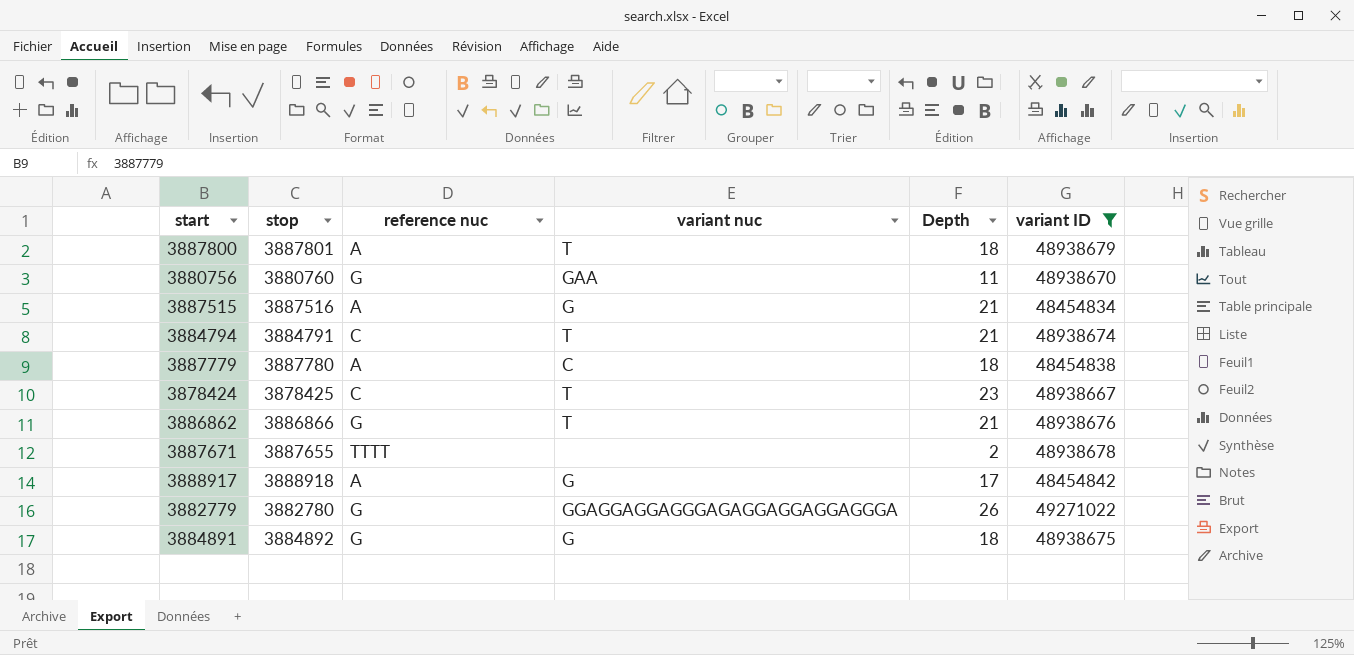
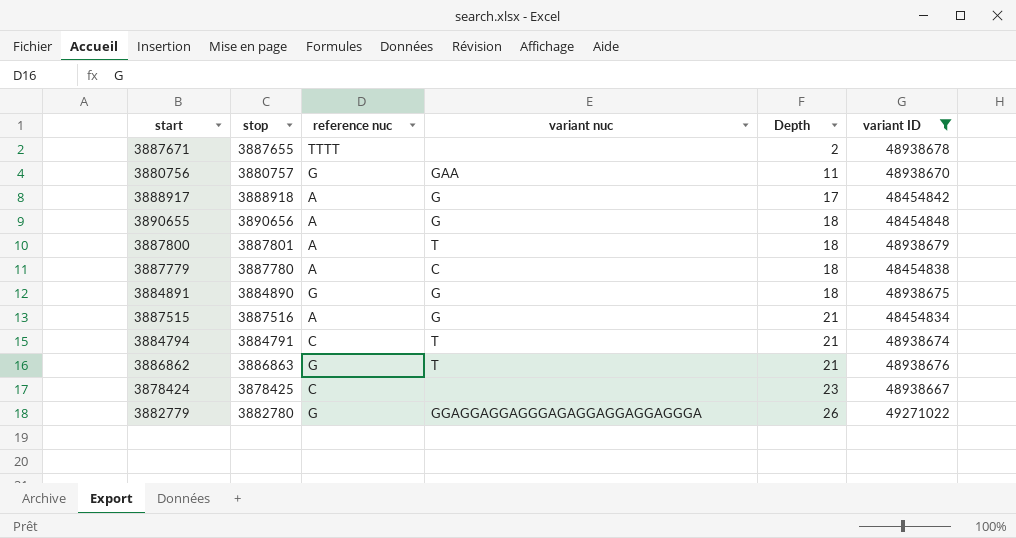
row order: none -> Depth ascending
3880756 | stop: 3880760 -> 3880757
row 3890655: none -> 3890656 | A | G | 18 | 48454848
3884891 | stop: 3884892 -> 3884890
3886862 | stop: 3886866 -> 3886863
3878424 | variant nuc: T -> none

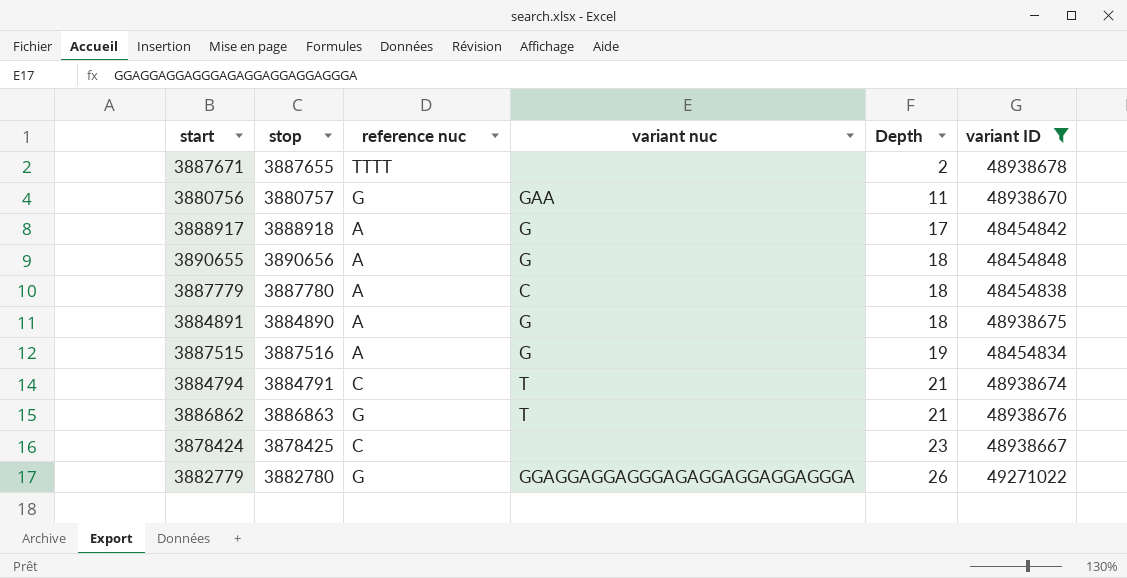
row 3887800: 3887801 | A | T | 18 | 48938679 -> none
3884891 | reference nuc: G -> A
3887515 | Depth: 21 -> 19

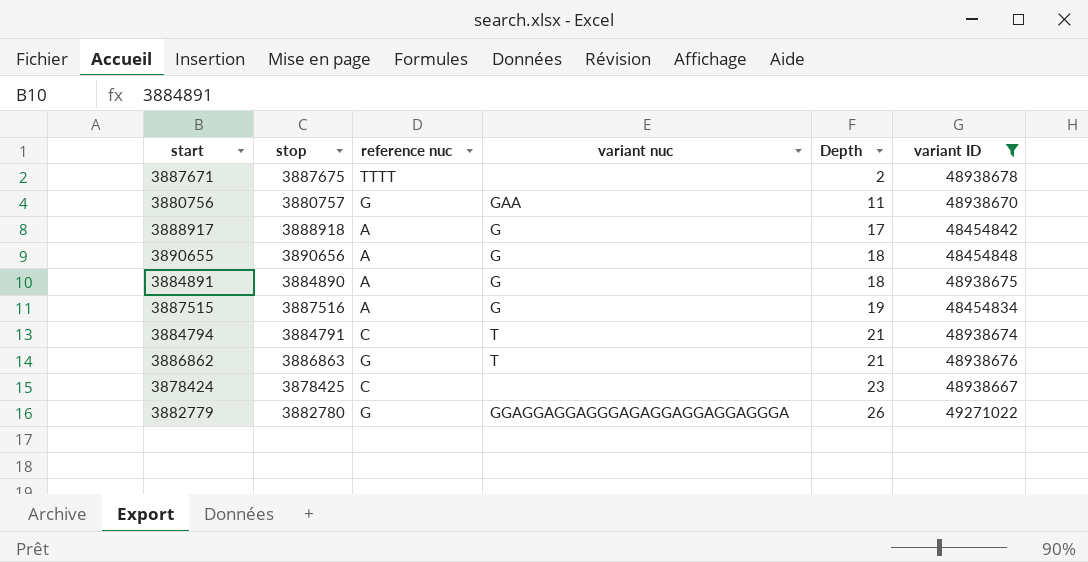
row 3887779: 3887780 | A | C | 18 | 48454838 -> none
3887671 | stop: 3887655 -> 3887675

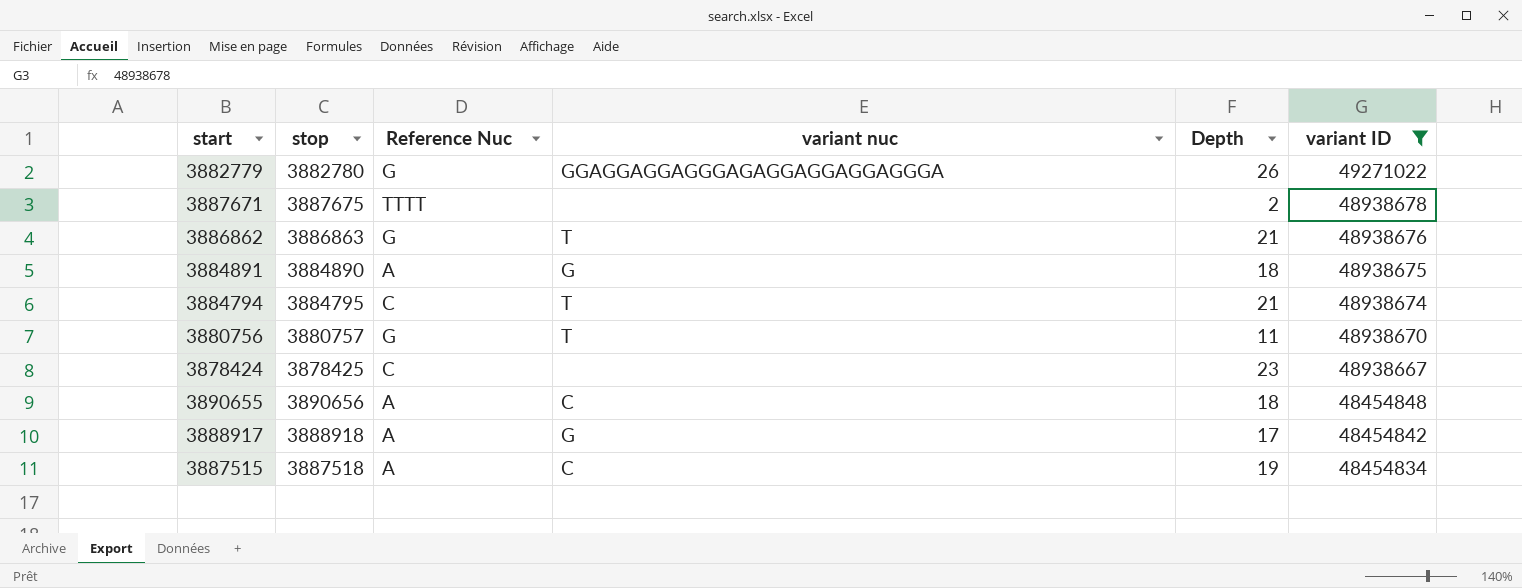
row order: Depth ascending -> variant ID descending
column name: reference nuc -> Reference Nuc
3884794 | stop: 3884791 -> 3884795
3880756 | variant nuc: GAA -> T
3890655 | variant nuc: G -> C
3887515 | stop: 3887516 -> 3887518
3887515 | variant nuc: G -> C

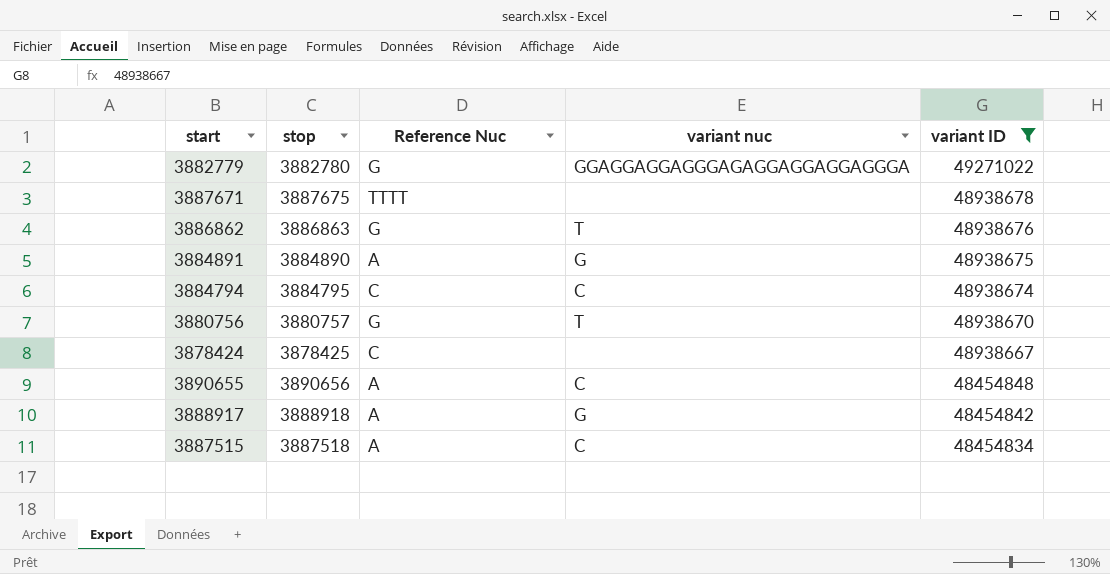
column Depth | position: 5 -> none
3884794 | variant nuc: T -> C

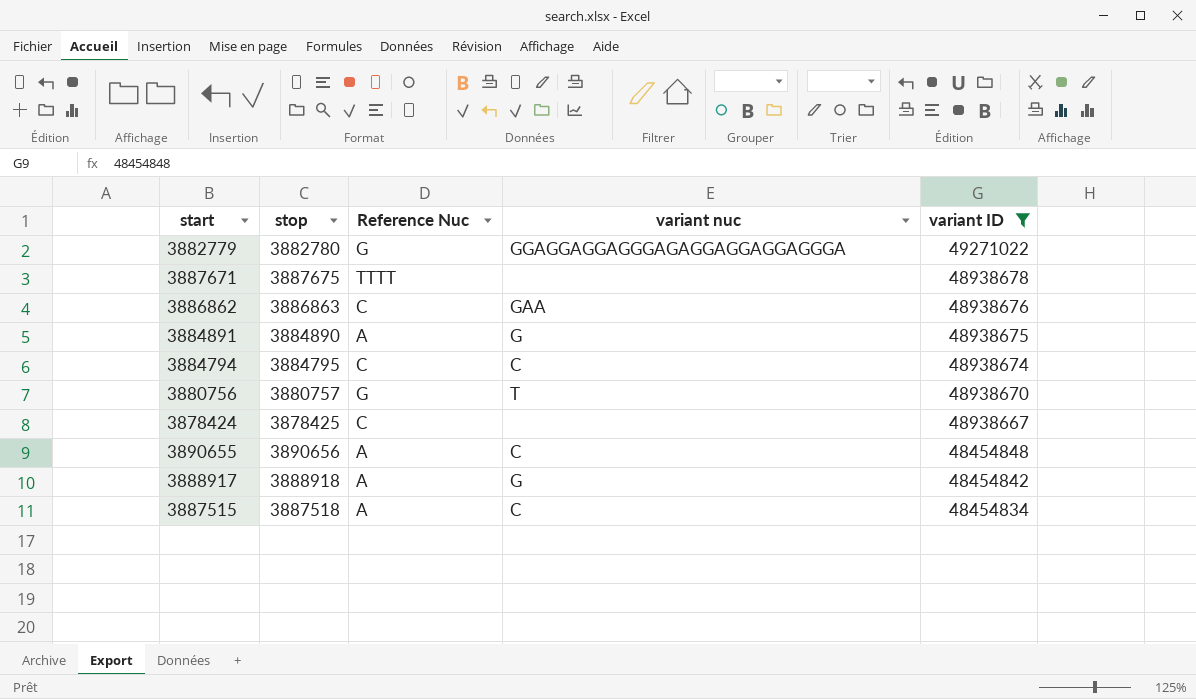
3886862 | Reference Nuc: G -> C
3886862 | variant nuc: T -> GAA

